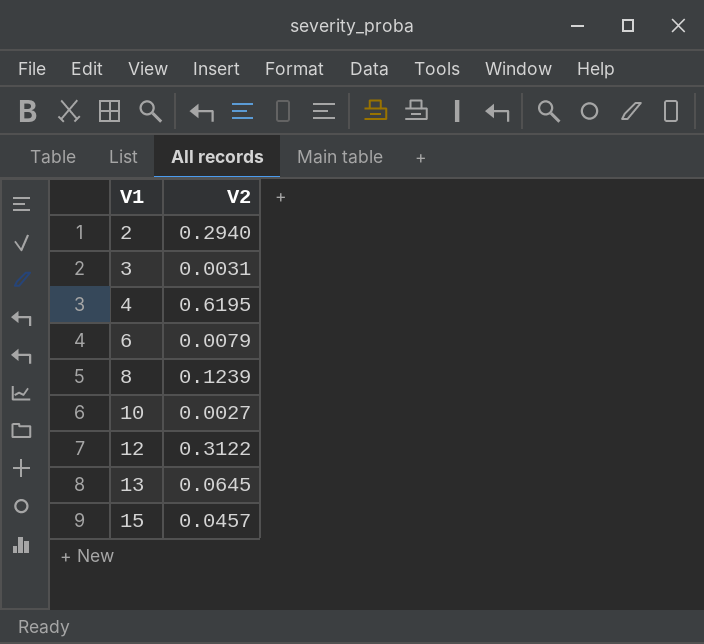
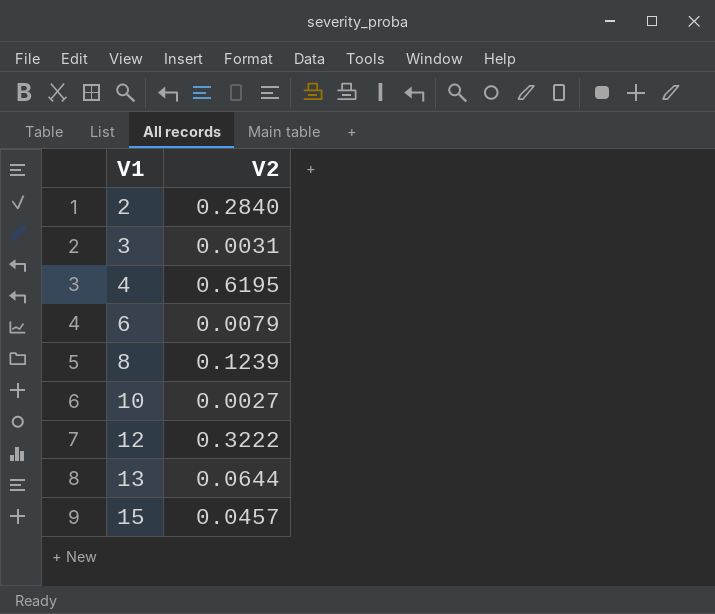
2 | V2: 0.2940 -> 0.2840
12 | V2: 0.3122 -> 0.3222
13 | V2: 0.0645 -> 0.0644

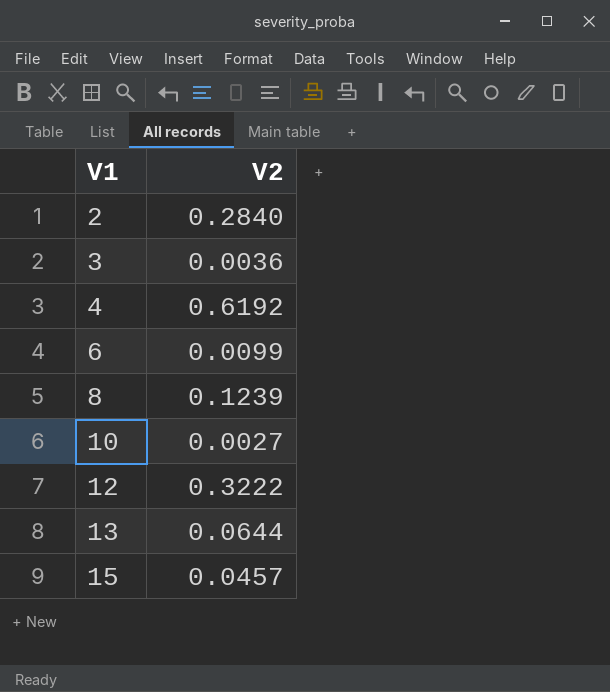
3 | V2: 0.0031 -> 0.0036
4 | V2: 0.6195 -> 0.6192
6 | V2: 0.0079 -> 0.0099

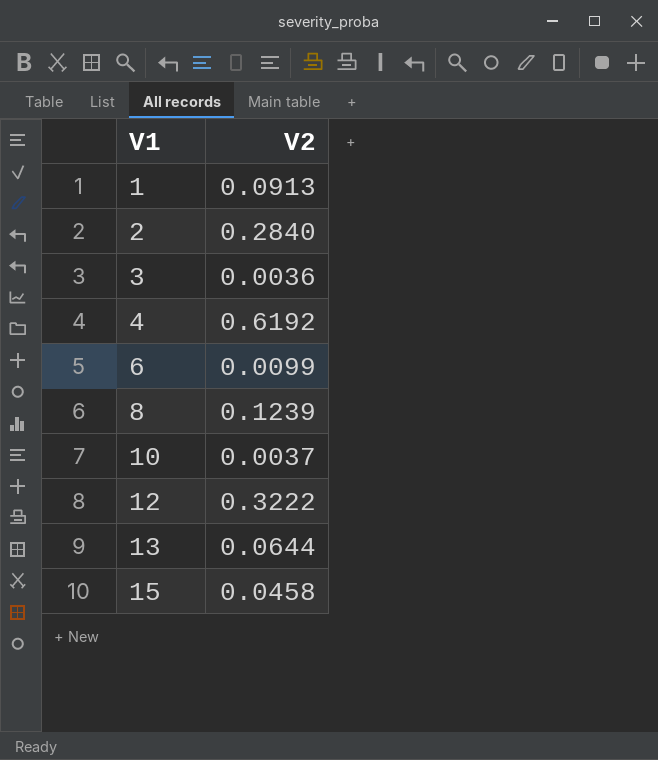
row 1: none -> 0.0913
10 | V2: 0.0027 -> 0.0037
15 | V2: 0.0457 -> 0.0458

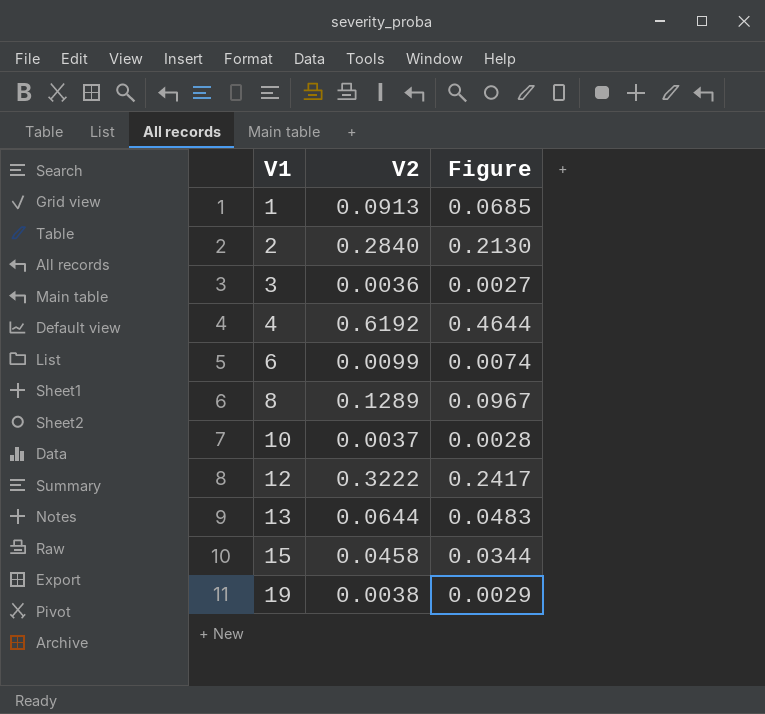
column Figure | formula: none -> [V2] * 0.75
8 | V2: 0.1239 -> 0.1289
row 19: none -> 0.0038 | 0.0029

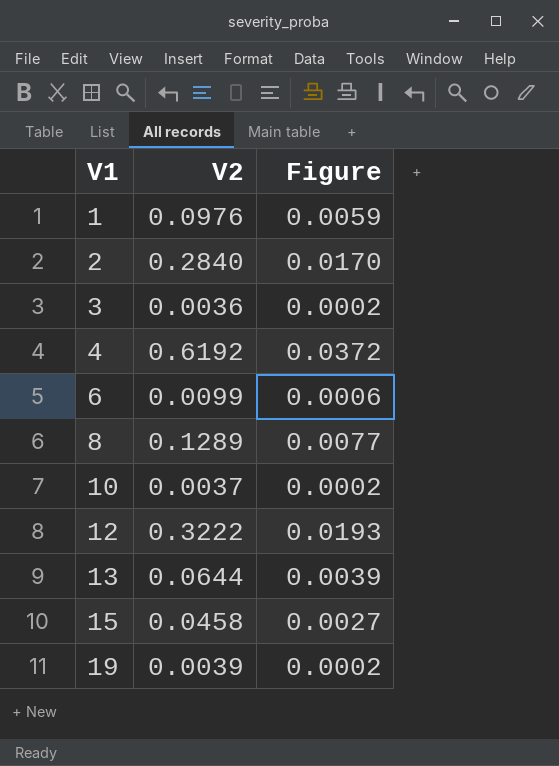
column Figure | formula: [V2] * 0.75 -> [V2] * 0.06
1 | V2: 0.0913 -> 0.0976
19 | V2: 0.0038 -> 0.0039

